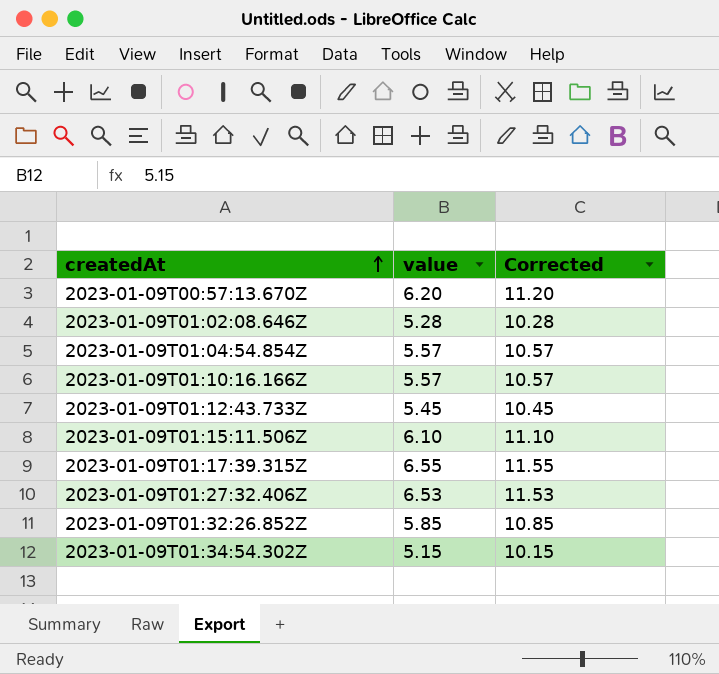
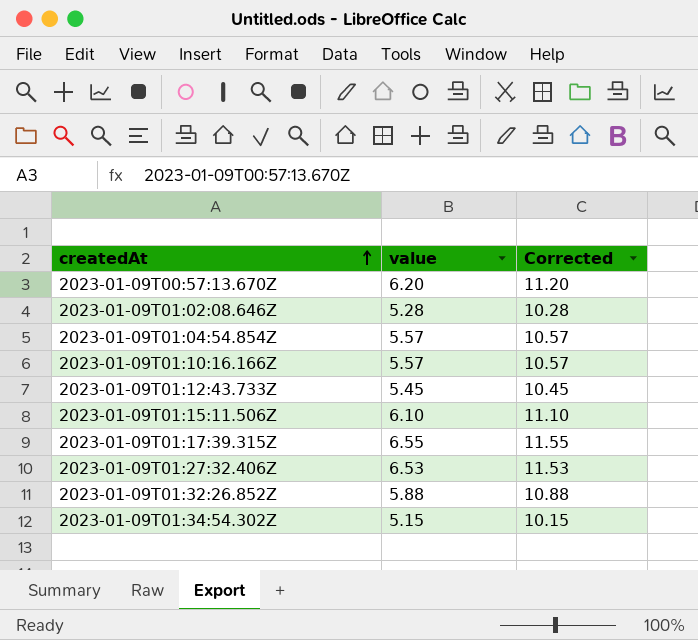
2023-01-09T01:32:26.852Z | value: 5.85 -> 5.88
2023-01-09T01:32:26.852Z | Corrected: 10.85 -> 10.88

